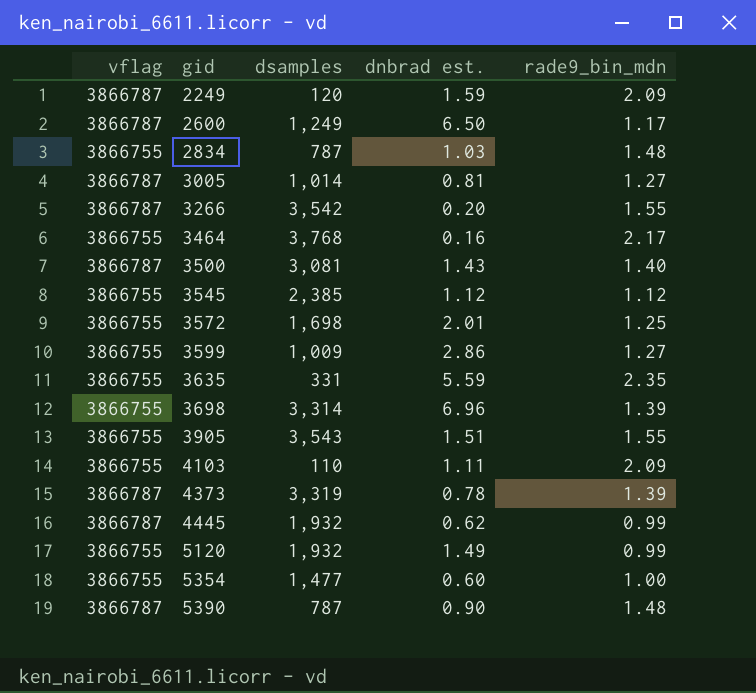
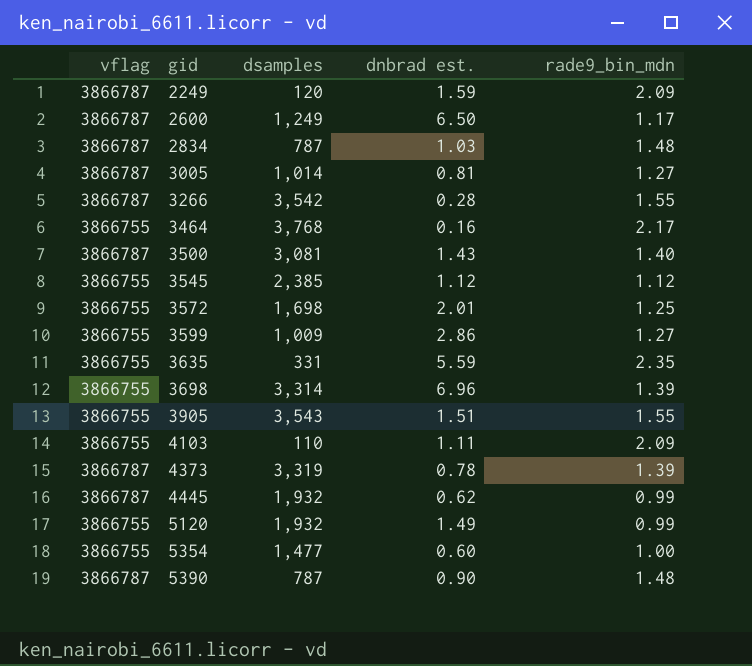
2834 | vflag: 3866755 -> 3866787
3266 | dnbrad est.: 0.20 -> 0.28

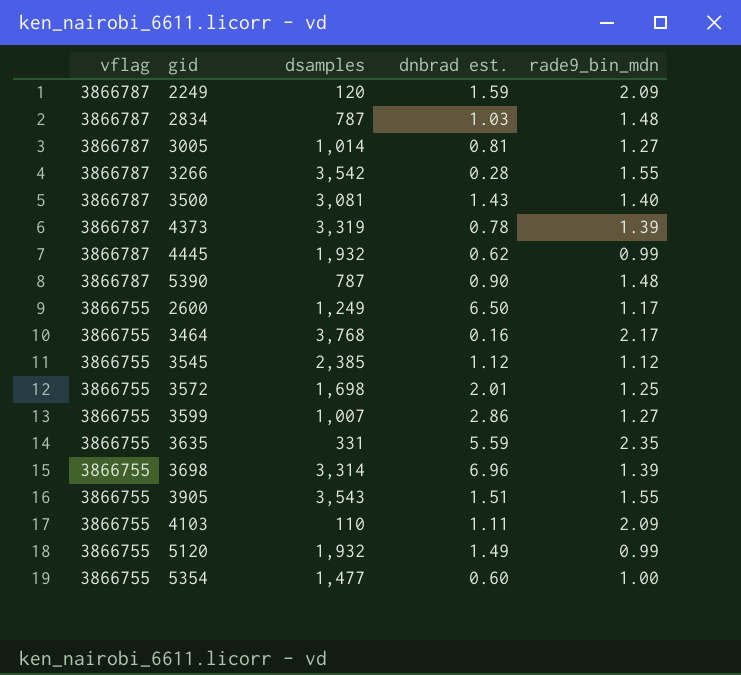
row order: gid ascending -> vflag descending
2600 | vflag: 3866787 -> 3866755
3599 | dsamples: 1,009 -> 1,007

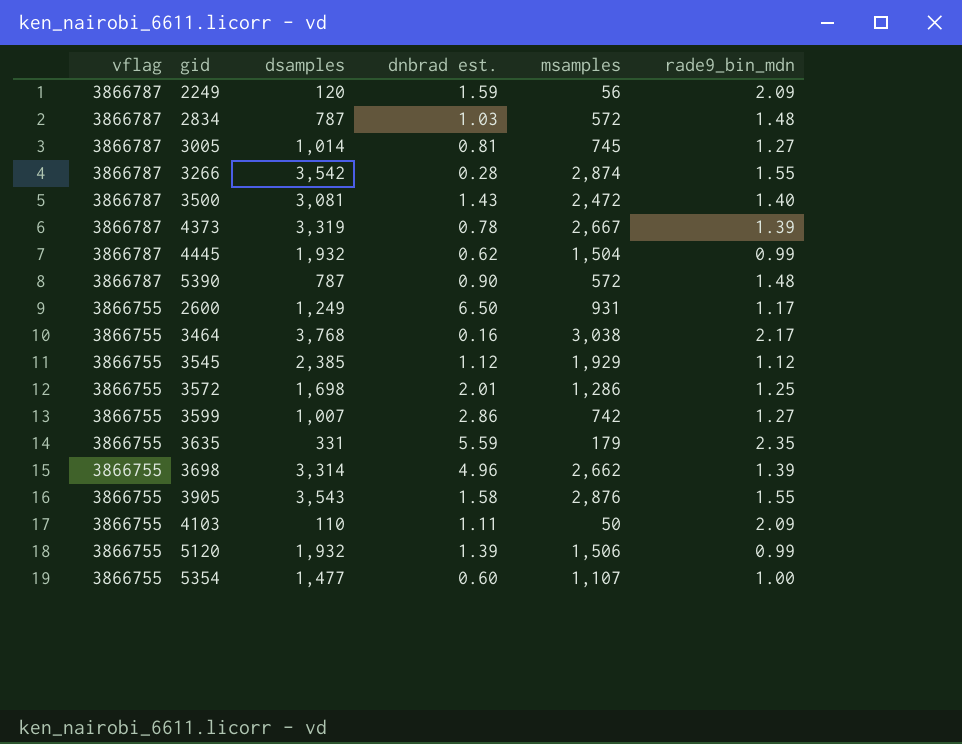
column msamples | position: none -> 5
3698 | dnbrad est.: 6.96 -> 4.96
3905 | dnbrad est.: 1.51 -> 1.58
5120 | dnbrad est.: 1.49 -> 1.39

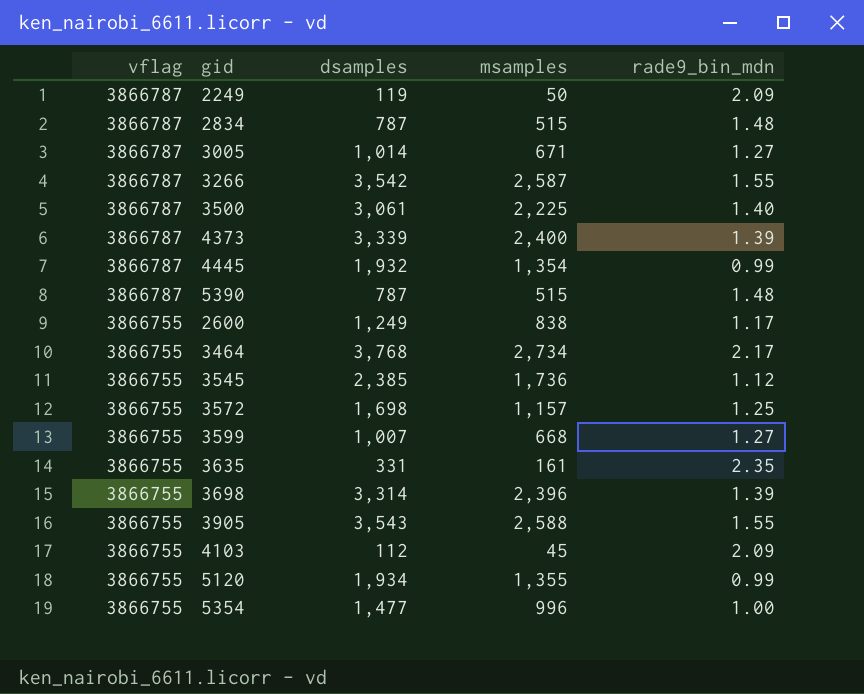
column dnbrad est. | position: 4 -> none
2249 | dsamples: 120 -> 119
2249 | msamples: 56 -> 50
2834 | msamples: 572 -> 515
3005 | msamples: 745 -> 671
3266 | msamples: 2,874 -> 2,587
3500 | dsamples: 3,081 -> 3,061
3500 | msamples: 2,472 -> 2,225
4373 | dsamples: 3,319 -> 3,339
4373 | msamples: 2,667 -> 2,400
4445 | msamples: 1,504 -> 1,354
5390 | msamples: 572 -> 515
2600 | msamples: 931 -> 838
3464 | msamples: 3,038 -> 2,734
3545 | msamples: 1,929 -> 1,736
3572 | msamples: 1,286 -> 1,157
3599 | msamples: 742 -> 668
3635 | msamples: 179 -> 161
3698 | msamples: 2,662 -> 2,396
3905 | msamples: 2,876 -> 2,588
4103 | dsamples: 110 -> 112
4103 | msamples: 50 -> 45
5120 | dsamples: 1,932 -> 1,934
5120 | msamples: 1,506 -> 1,355
5354 | msamples: 1,107 -> 996

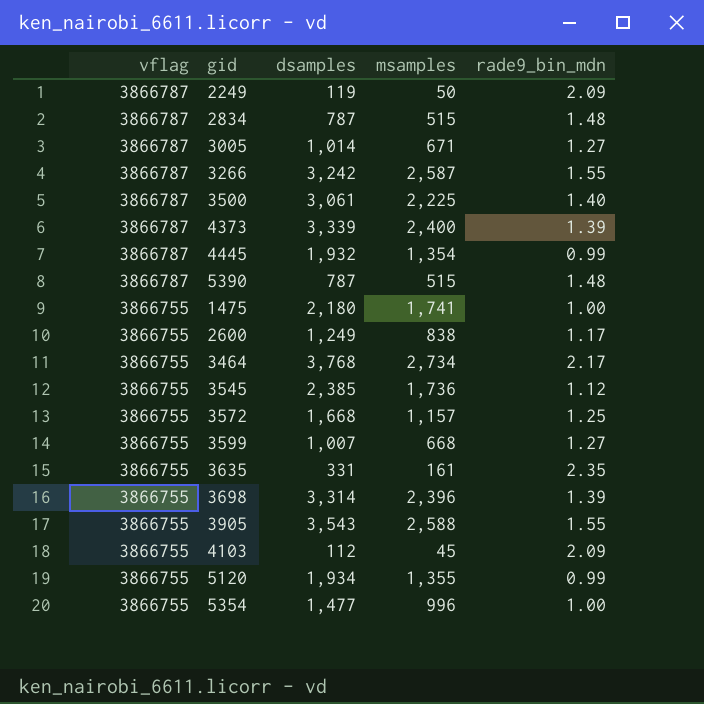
3266 | dsamples: 3,542 -> 3,242
row 1475: none -> 3866755 | 2,180 | 1,741 | 1.00
3572 | dsamples: 1,698 -> 1,668

